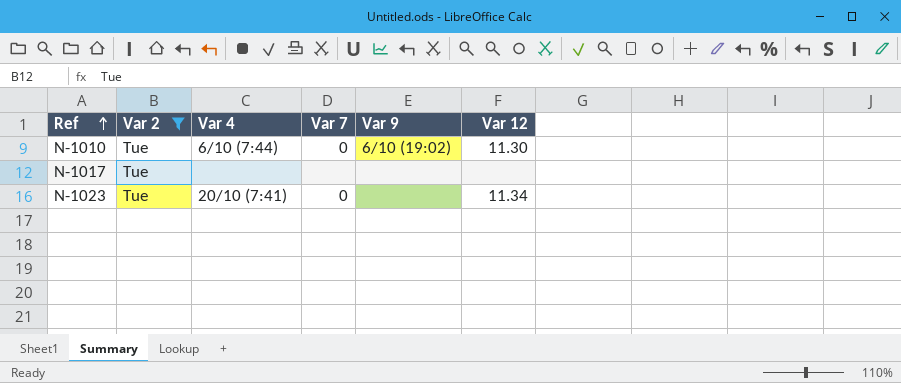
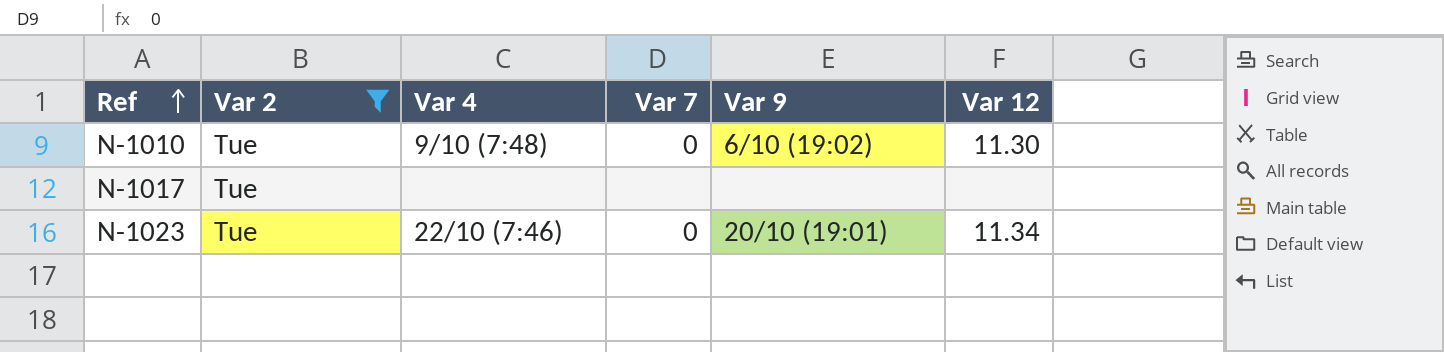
N-1010 | Var 4: 6/10 (7:44) -> 9/10 (7:48)
N-1023 | Var 4: 20/10 (7:41) -> 22/10 (7:46)
N-1023 | Var 9: none -> 20/10 (19:01)

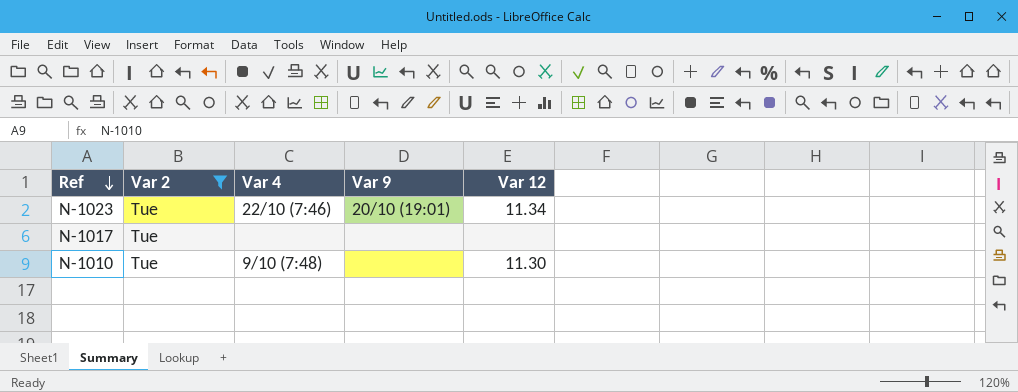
row order: Ref ascending -> Ref descending
column Var 7 | position: 4 -> none
N-1010 | Var 9: 6/10 (19:02) -> none

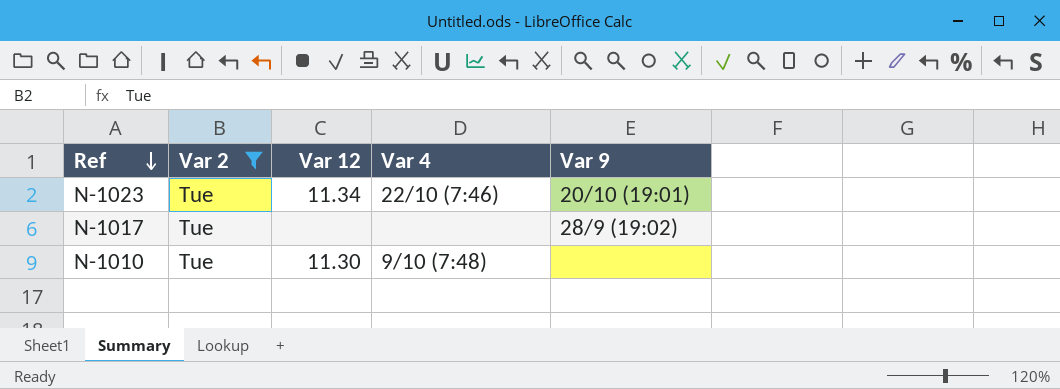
column Var 12 | position: 5 -> 3
N-1017 | Var 9: none -> 28/9 (19:02)

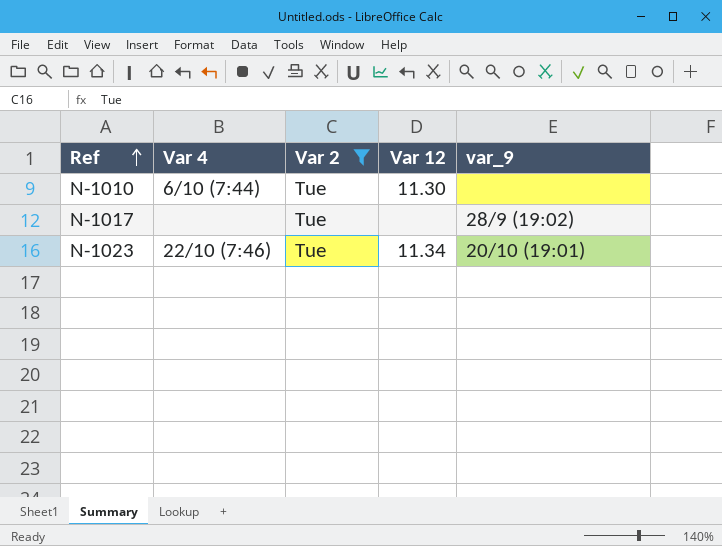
row order: Ref descending -> Ref ascending
column Var 4 | position: 4 -> 2
column name: Var 9 -> var_9
N-1010 | Var 4: 9/10 (7:48) -> 6/10 (7:44)

